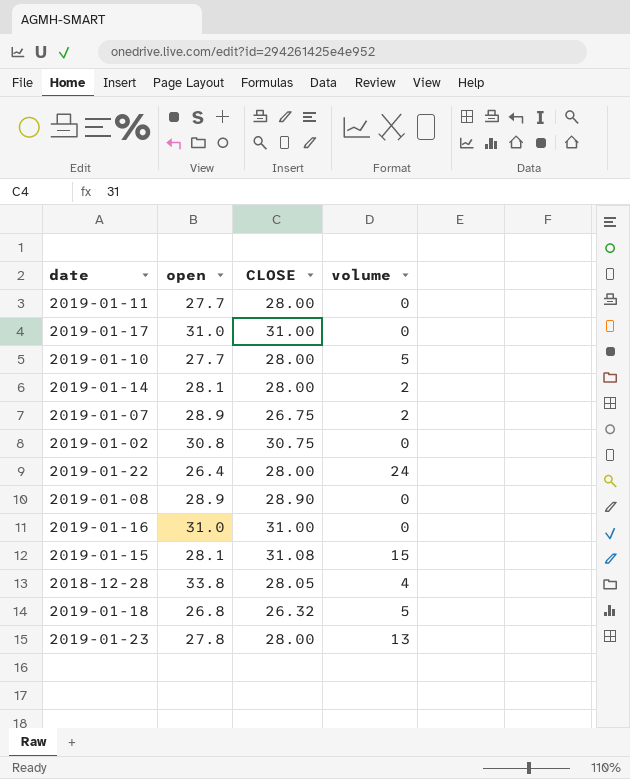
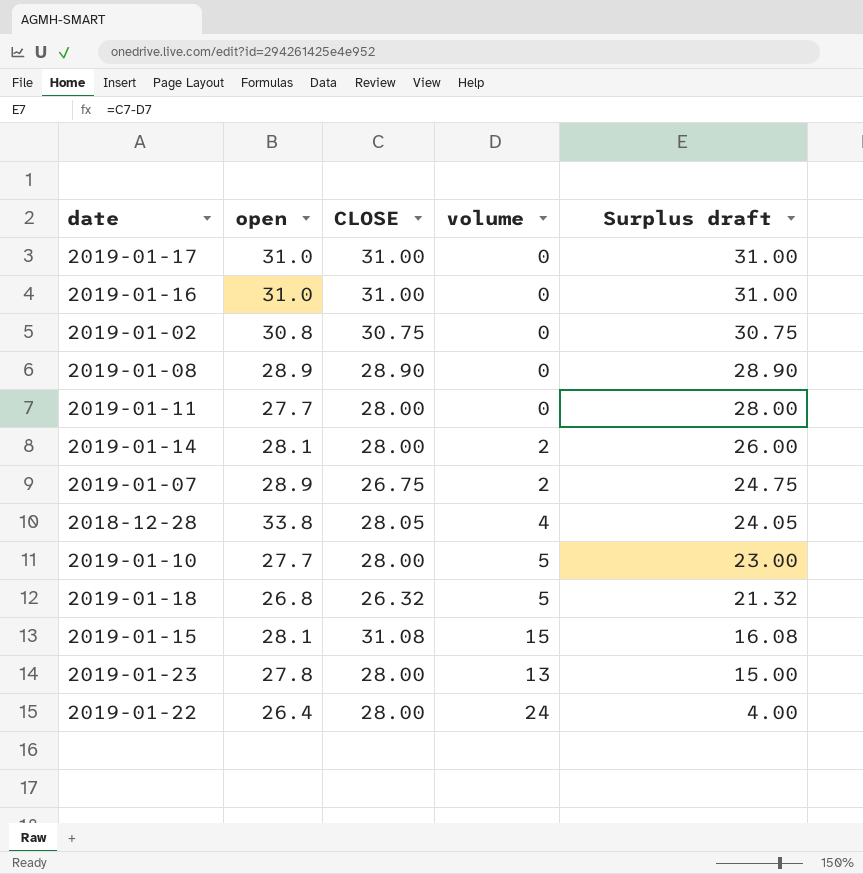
row order: none -> Surplus draft descending
column Surplus draft | formula: none -> [CLOSE] - [volume]

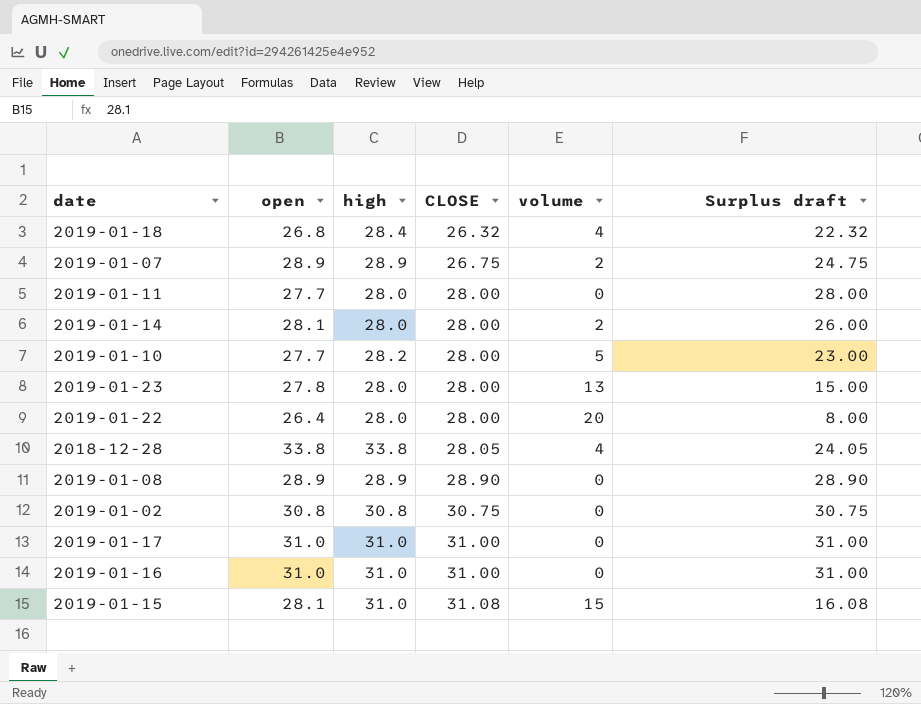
row order: Surplus draft descending -> CLOSE ascending
column high | position: none -> 3
2019-01-18 | volume: 5 -> 4
2019-01-18 | Surplus draft: 21.32 -> 22.32
2019-01-22 | volume: 24 -> 20
2019-01-22 | Surplus draft: 4.00 -> 8.00

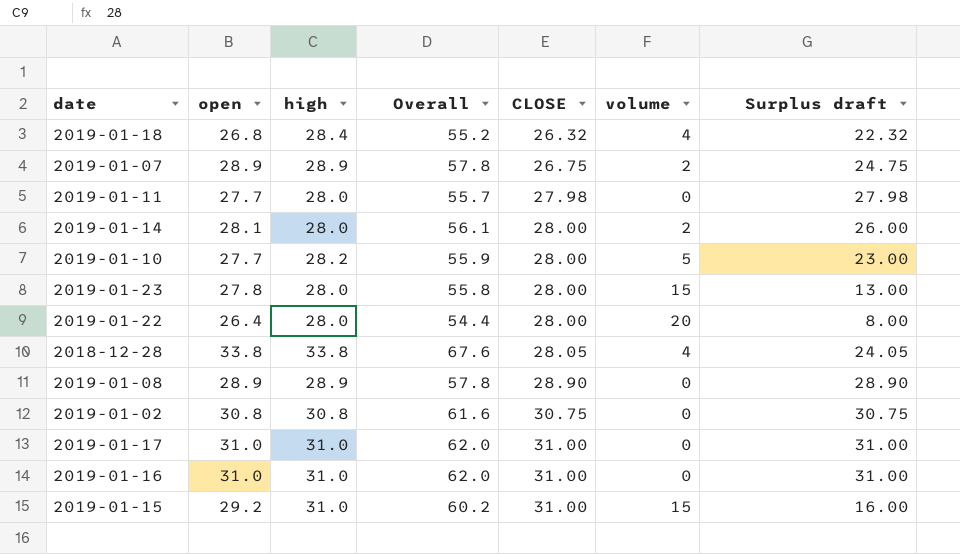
column Overall | formula: none -> [open] + [high]
2019-01-11 | CLOSE: 28.00 -> 27.98
2019-01-11 | Surplus draft: 28.00 -> 27.98
2019-01-23 | volume: 13 -> 15
2019-01-23 | Surplus draft: 15.00 -> 13.00
2019-01-15 | open: 28.1 -> 29.2
2019-01-15 | CLOSE: 31.08 -> 31.00
2019-01-15 | Surplus draft: 16.08 -> 16.00

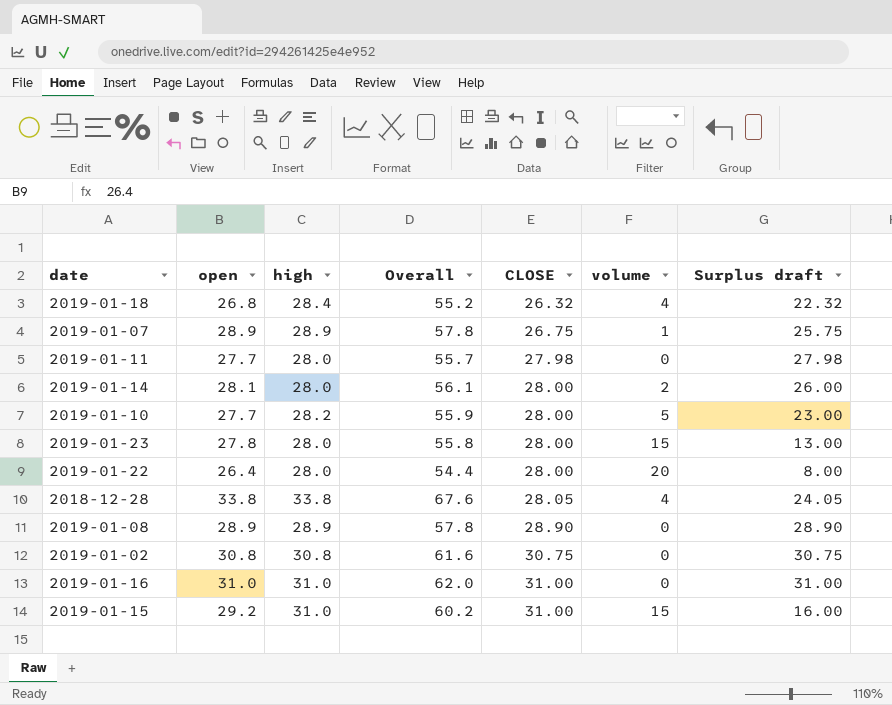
row 2019-01-17: 31.0 | 31.0 | 62.0 | 31.00 | 0 | 31.00 -> none
2019-01-07 | volume: 2 -> 1
2019-01-07 | Surplus draft: 24.75 -> 25.75

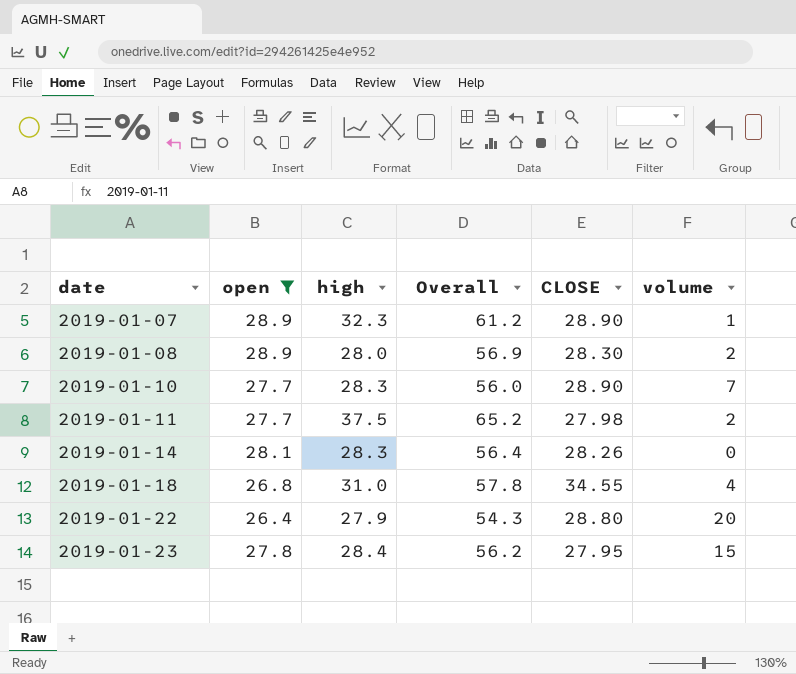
filter: none -> open <= 28.9
row order: CLOSE ascending -> date ascending
column Surplus draft | formula: [CLOSE] - [volume] -> none
2019-01-07 | high: 28.9 -> 32.3
2019-01-07 | Overall: 57.8 -> 61.2
2019-01-07 | CLOSE: 26.75 -> 28.90
2019-01-08 | high: 28.9 -> 28.0
2019-01-08 | Overall: 57.8 -> 56.9
2019-01-08 | CLOSE: 28.90 -> 28.30
2019-01-08 | volume: 0 -> 2
2019-01-10 | high: 28.2 -> 28.3
2019-01-10 | Overall: 55.9 -> 56.0
2019-01-10 | CLOSE: 28.00 -> 28.90
2019-01-10 | volume: 5 -> 7
2019-01-11 | high: 28.0 -> 37.5
2019-01-11 | Overall: 55.7 -> 65.2
2019-01-11 | volume: 0 -> 2
2019-01-14 | high: 28.0 -> 28.3
2019-01-14 | Overall: 56.1 -> 56.4
2019-01-14 | CLOSE: 28.00 -> 28.26
2019-01-14 | volume: 2 -> 0
2019-01-18 | high: 28.4 -> 31.0
2019-01-18 | Overall: 55.2 -> 57.8
2019-01-18 | CLOSE: 26.32 -> 34.55
2019-01-22 | high: 28.0 -> 27.9
2019-01-22 | Overall: 54.4 -> 54.3
2019-01-22 | CLOSE: 28.00 -> 28.80
2019-01-23 | high: 28.0 -> 28.4
2019-01-23 | Overall: 55.8 -> 56.2
2019-01-23 | CLOSE: 28.00 -> 27.95

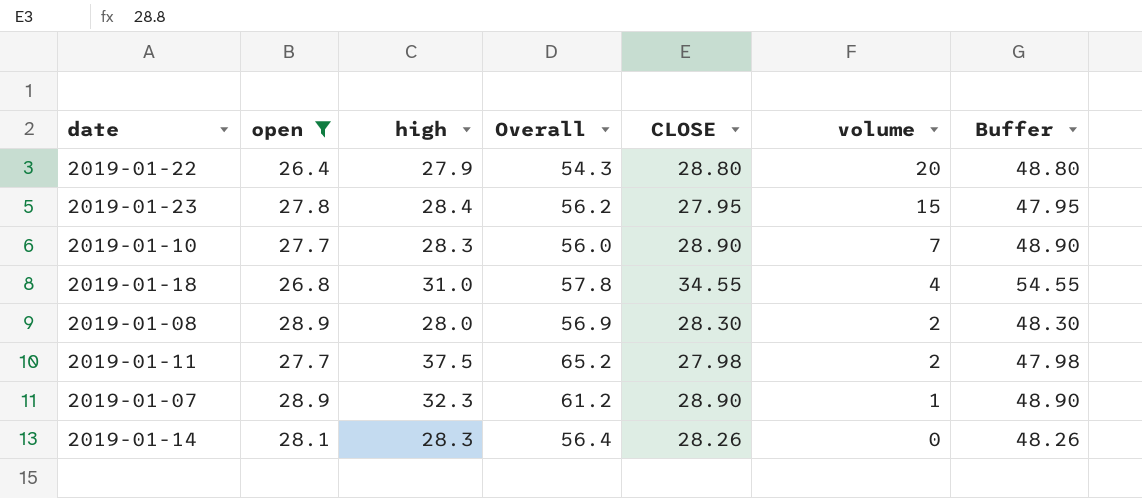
row order: date ascending -> volume descending
column Buffer | formula: none -> [CLOSE] + 20

